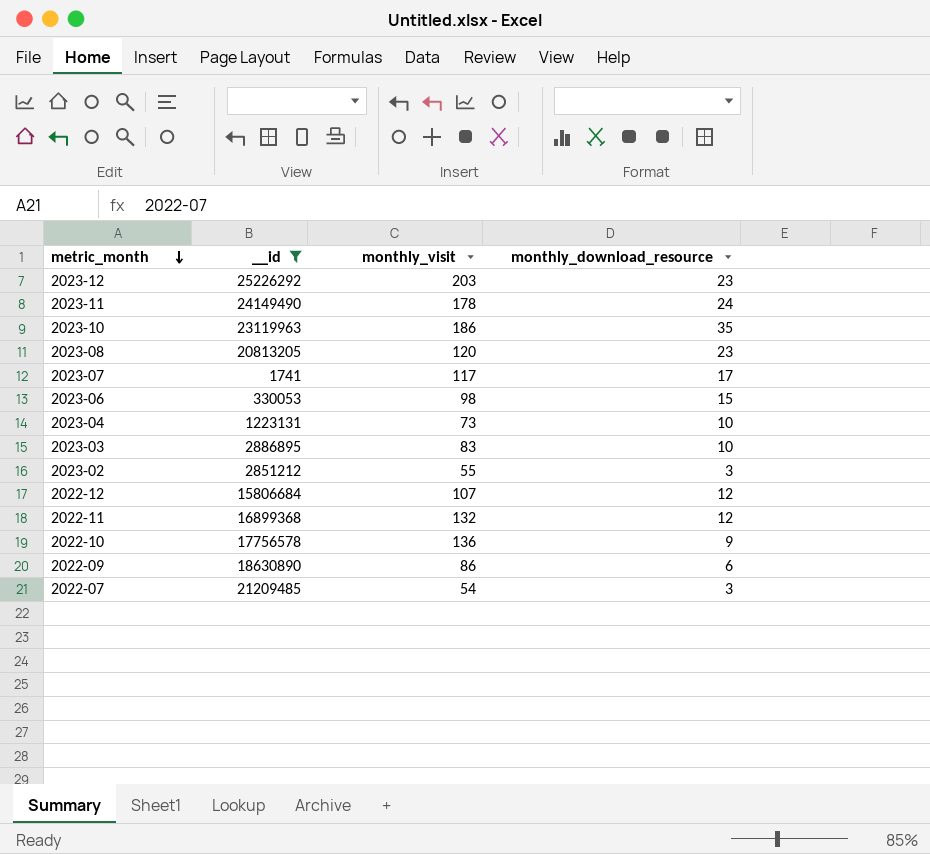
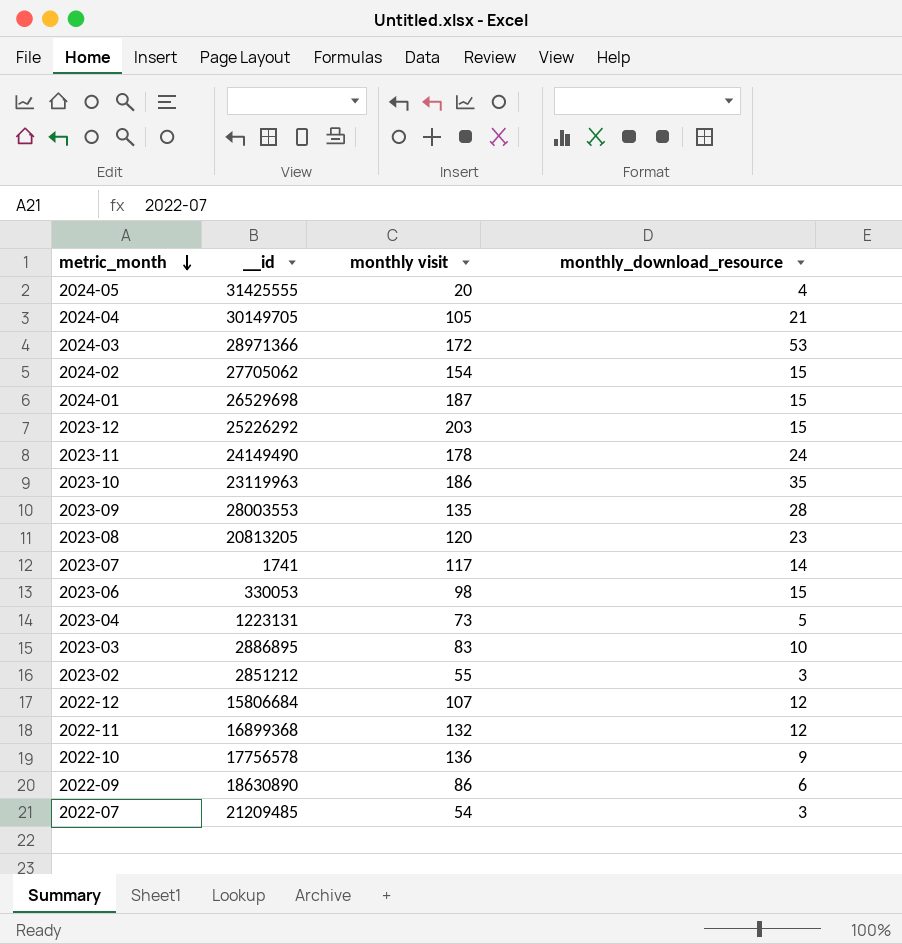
filter: __id <= 25226292 -> none
column name: monthly_visit -> monthly visit
2023-12 | monthly_download_resource: 23 -> 15
2023-07 | monthly_download_resource: 17 -> 14
2023-04 | monthly_download_resource: 10 -> 5

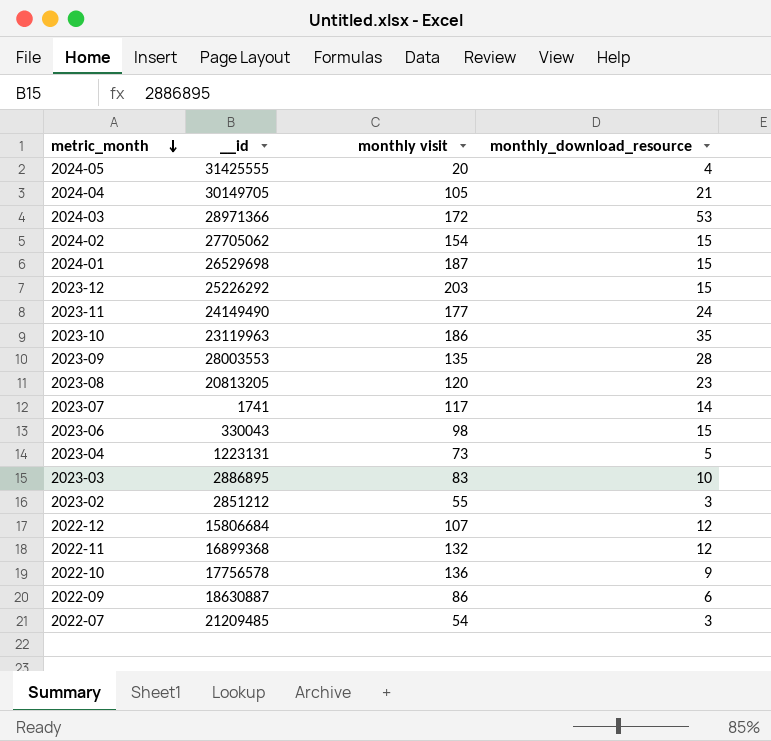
2023-11 | monthly visit: 178 -> 177
2023-06 | __id: 330053 -> 330043
2022-09 | __id: 18630890 -> 18630887

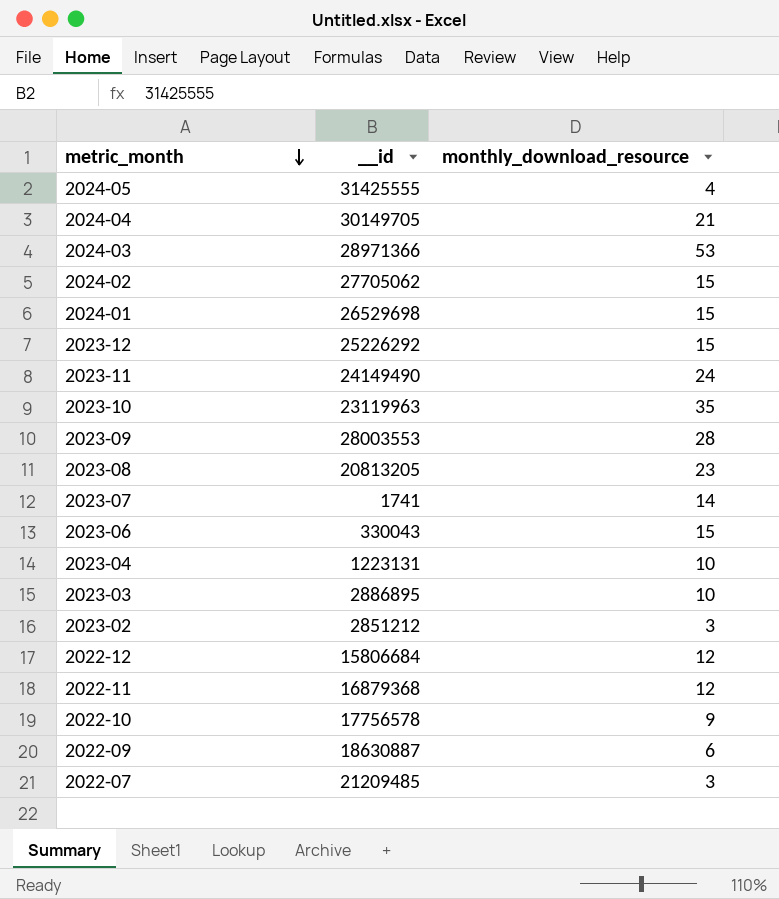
column monthly visit | position: 3 -> none
2023-04 | monthly_download_resource: 5 -> 10
2022-11 | __id: 16899368 -> 16879368

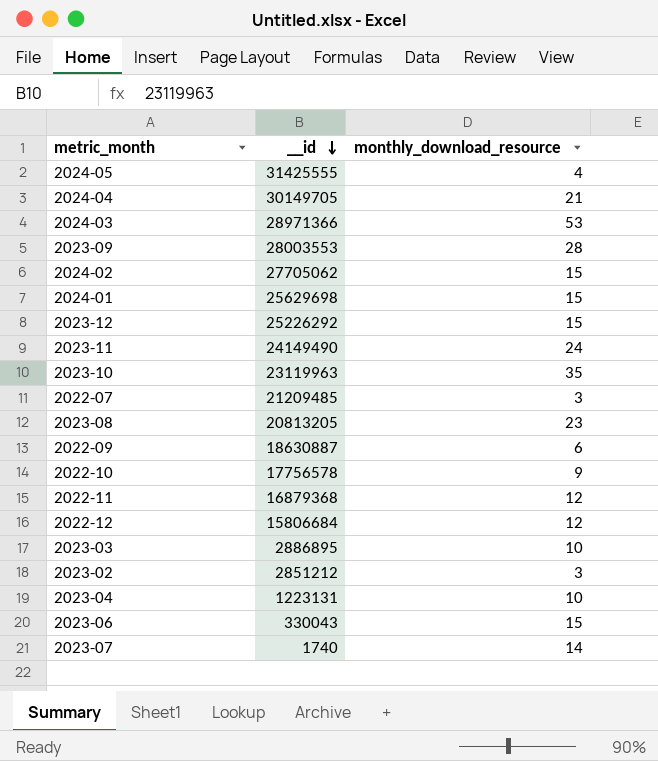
row order: metric_month descending -> __id descending
2024-01 | __id: 26529698 -> 25629698
2023-07 | __id: 1741 -> 1740

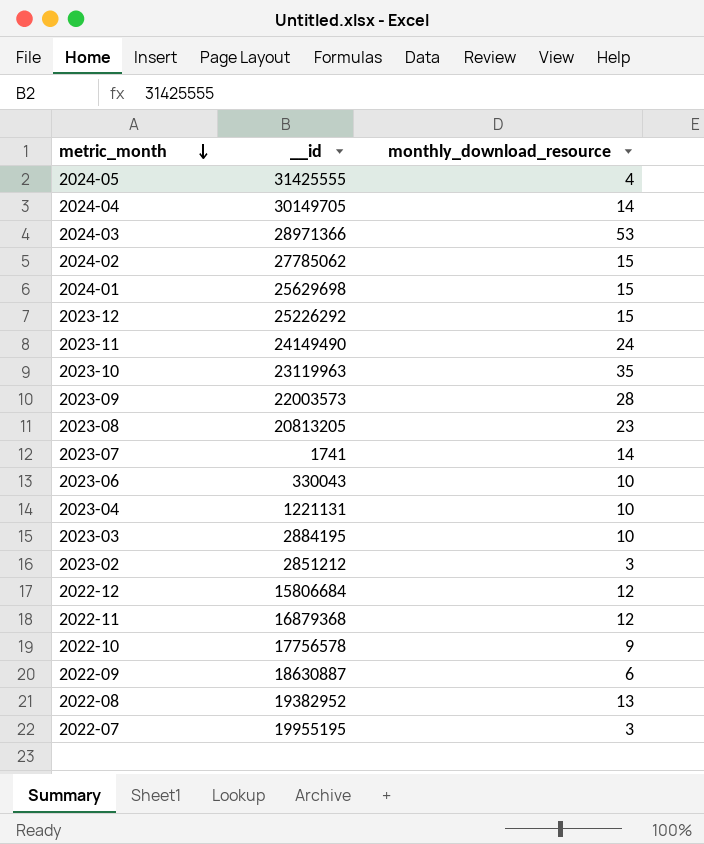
row order: __id descending -> metric_month descending
2024-04 | monthly_download_resource: 21 -> 14
2024-02 | __id: 27705062 -> 27785062
2023-09 | __id: 28003553 -> 22003573
2023-07 | __id: 1740 -> 1741
2023-06 | monthly_download_resource: 15 -> 10
2023-04 | __id: 1223131 -> 1221131
2023-03 | __id: 2886895 -> 2884195
row 2022-08: none -> 19382952 | 13
2022-07 | __id: 21209485 -> 19955195

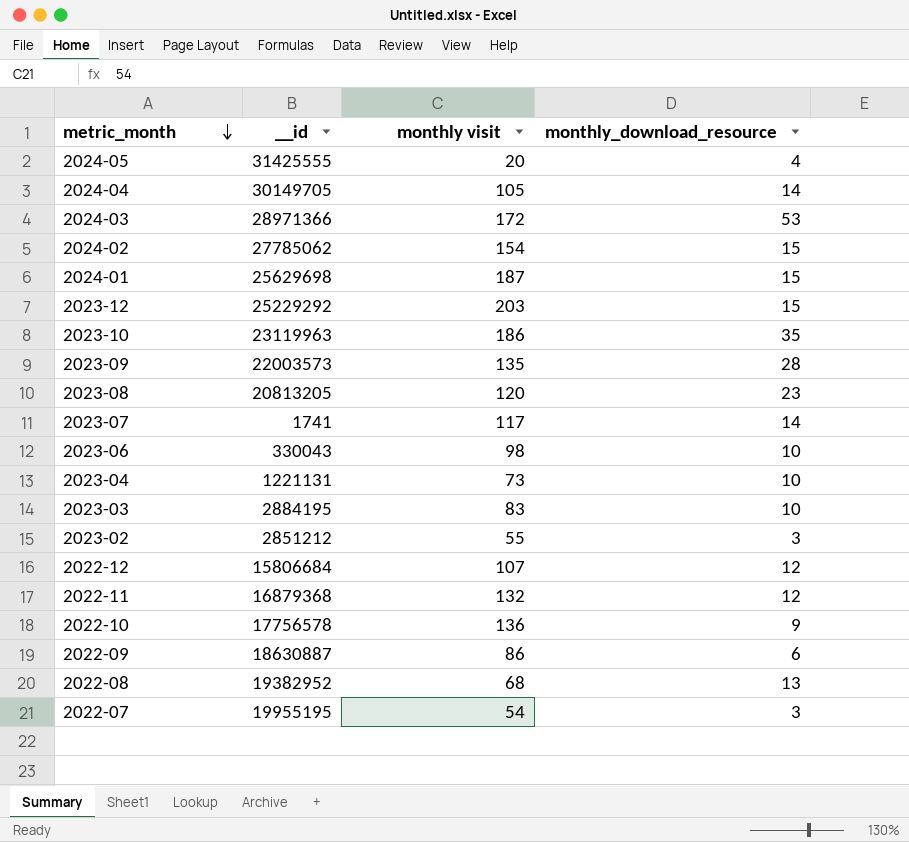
column monthly visit | position: none -> 3
row 2023-11: 24149490 | 24 -> none
2023-12 | __id: 25226292 -> 25229292

